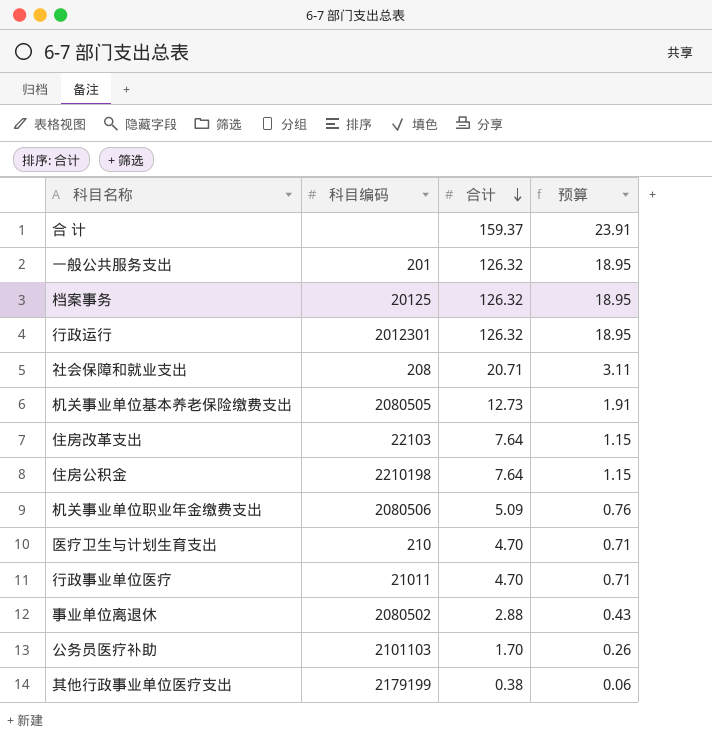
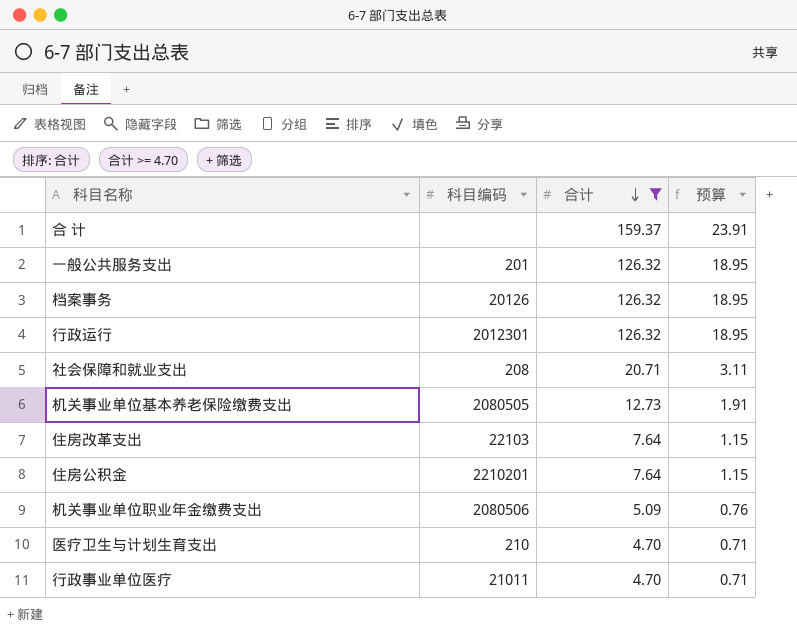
filter: none -> 合计 >= 4.70
档案事务 | 科目编码: 20125 -> 20126
住房公积金 | 科目编码: 2210198 -> 2210201

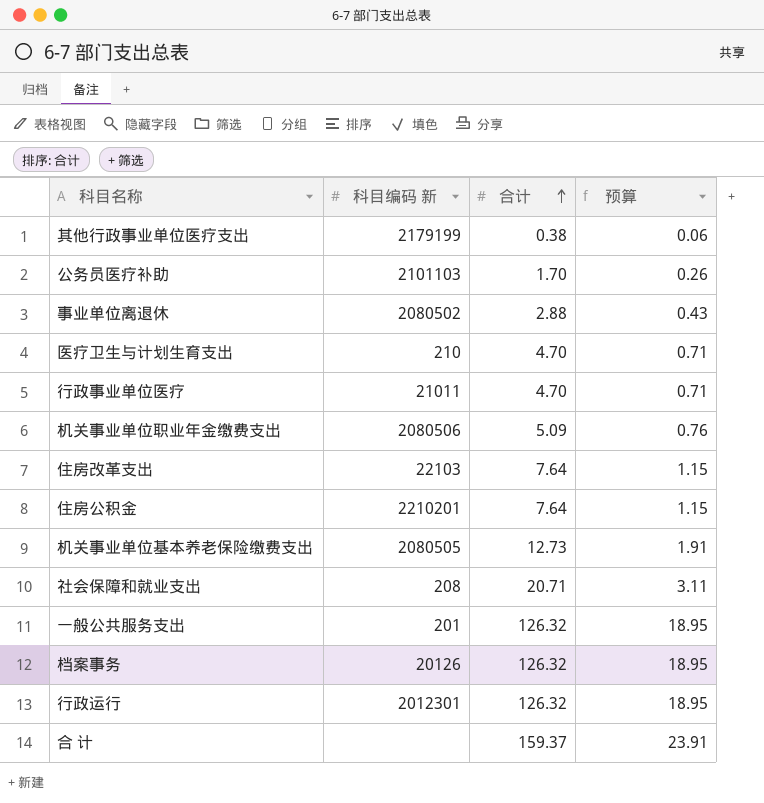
filter: 合计 >= 4.70 -> none
row order: 合计 descending -> 合计 ascending
column name: 科目编码 -> 科目编码 新

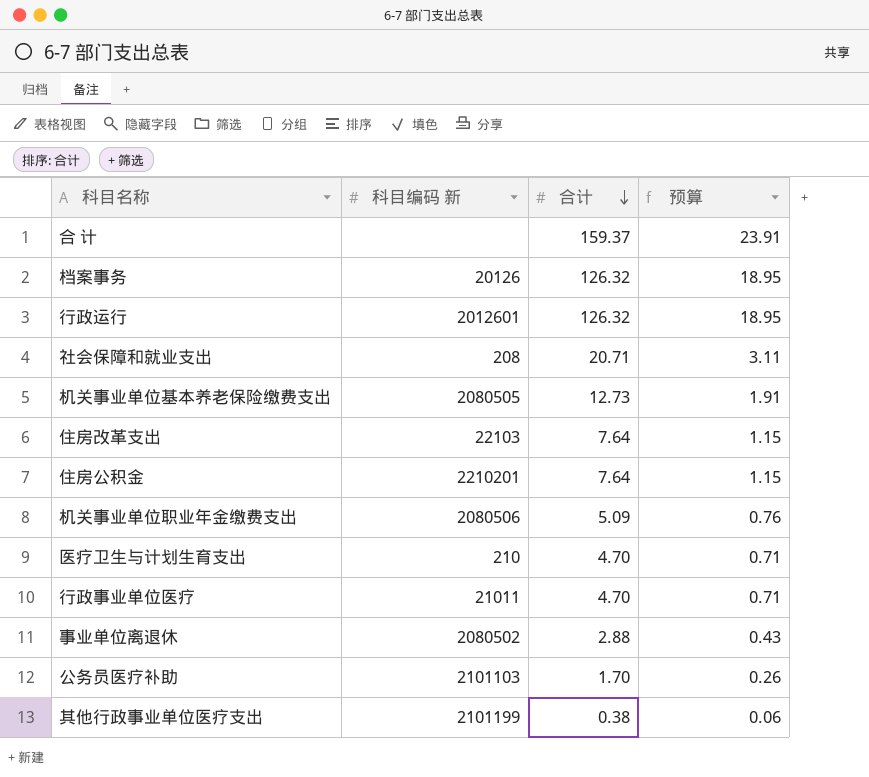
row order: 合计 ascending -> 合计 descending
row 一般公共服务支出: 201 | 126.32 | 18.95 -> none
行政运行 | 科目编码 新: 2012301 -> 2012601
其他行政事业单位医疗支出 | 科目编码 新: 2179199 -> 2101199

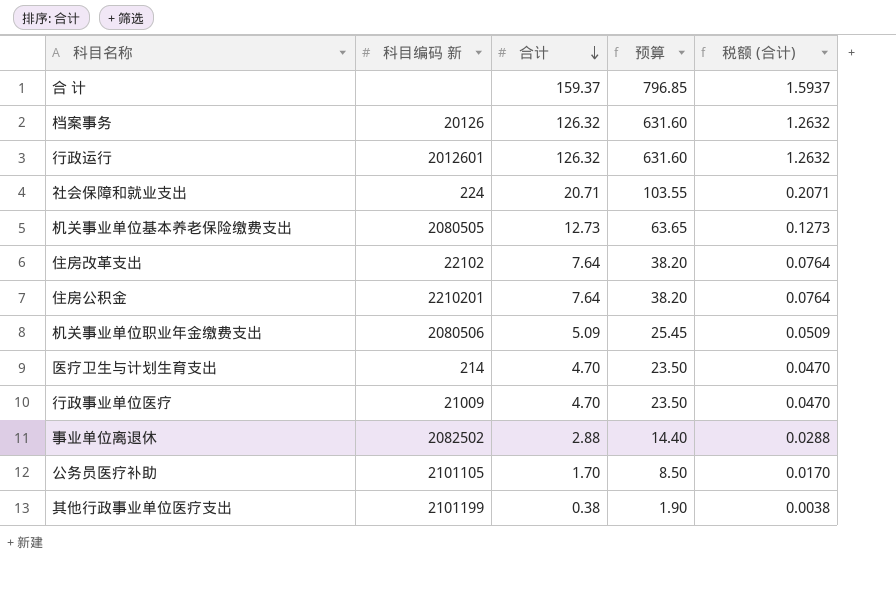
column 预算 | formula: [合计] * 0.15 -> [合计] * 5
column 税额 (合计) | formula: none -> [合计] * 0.01
社会保障和就业支出 | 科目编码 新: 208 -> 224
住房改革支出 | 科目编码 新: 22103 -> 22102
医疗卫生与计划生育支出 | 科目编码 新: 210 -> 214
行政事业单位医疗 | 科目编码 新: 21011 -> 21009
事业单位离退休 | 科目编码 新: 2080502 -> 2082502
公务员医疗补助 | 科目编码 新: 2101103 -> 2101105

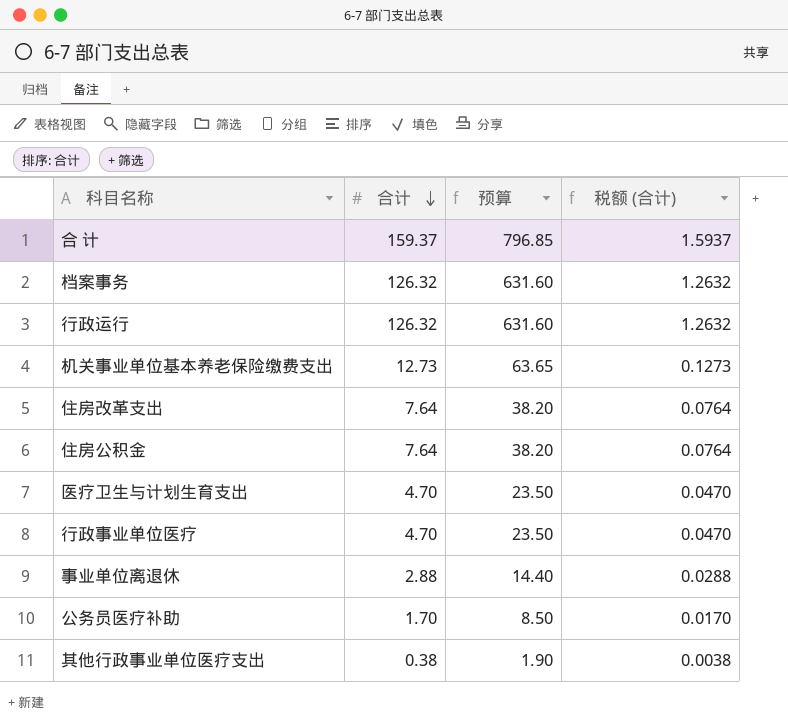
column 科目编码 新 | position: 2 -> none
row 社会保障和就业支出: 224 | 20.71 | 103.55 | 0.2071 -> none
row 机关事业单位职业年金缴费支出: 2080506 | 5.09 | 25.45 | 0.0509 -> none

